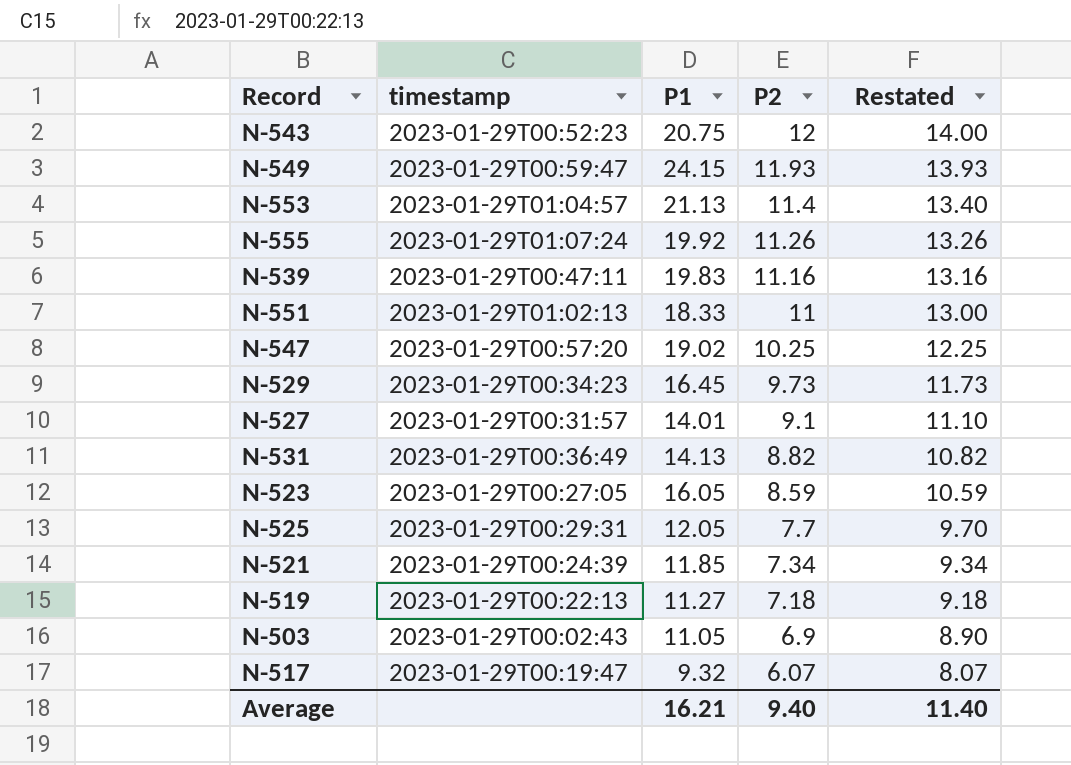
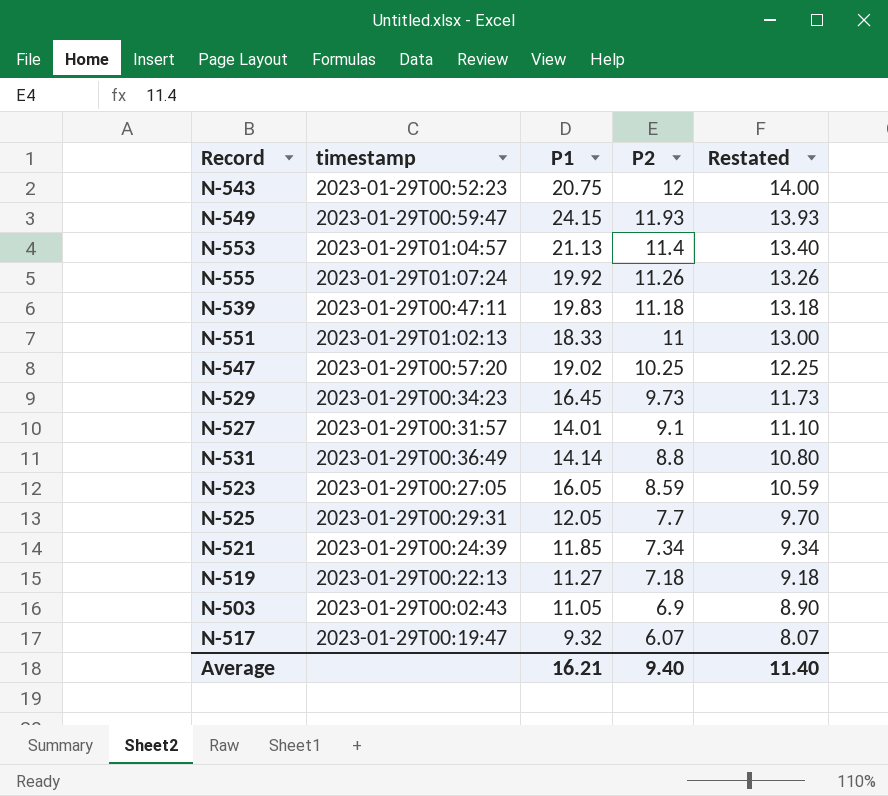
N-539 | P2: 11.16 -> 11.18
N-539 | Restated: 13.16 -> 13.18
N-531 | P1: 14.13 -> 14.14
N-531 | P2: 8.82 -> 8.8
N-531 | Restated: 10.82 -> 10.80

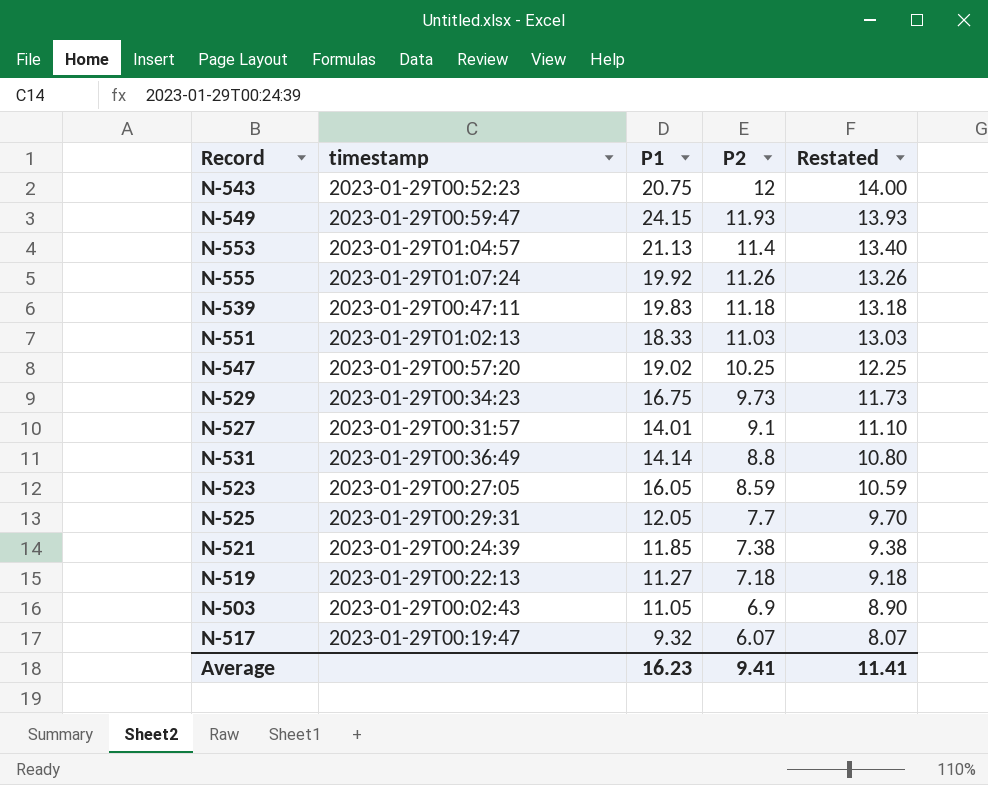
N-551 | P2: 11 -> 11.03
N-551 | Restated: 13.00 -> 13.03
N-529 | P1: 16.45 -> 16.75
N-521 | P2: 7.34 -> 7.38
N-521 | Restated: 9.34 -> 9.38
Average | P1: 16.21 -> 16.23
Average | P2: 9.40 -> 9.41
Average | Restated: 11.40 -> 11.41

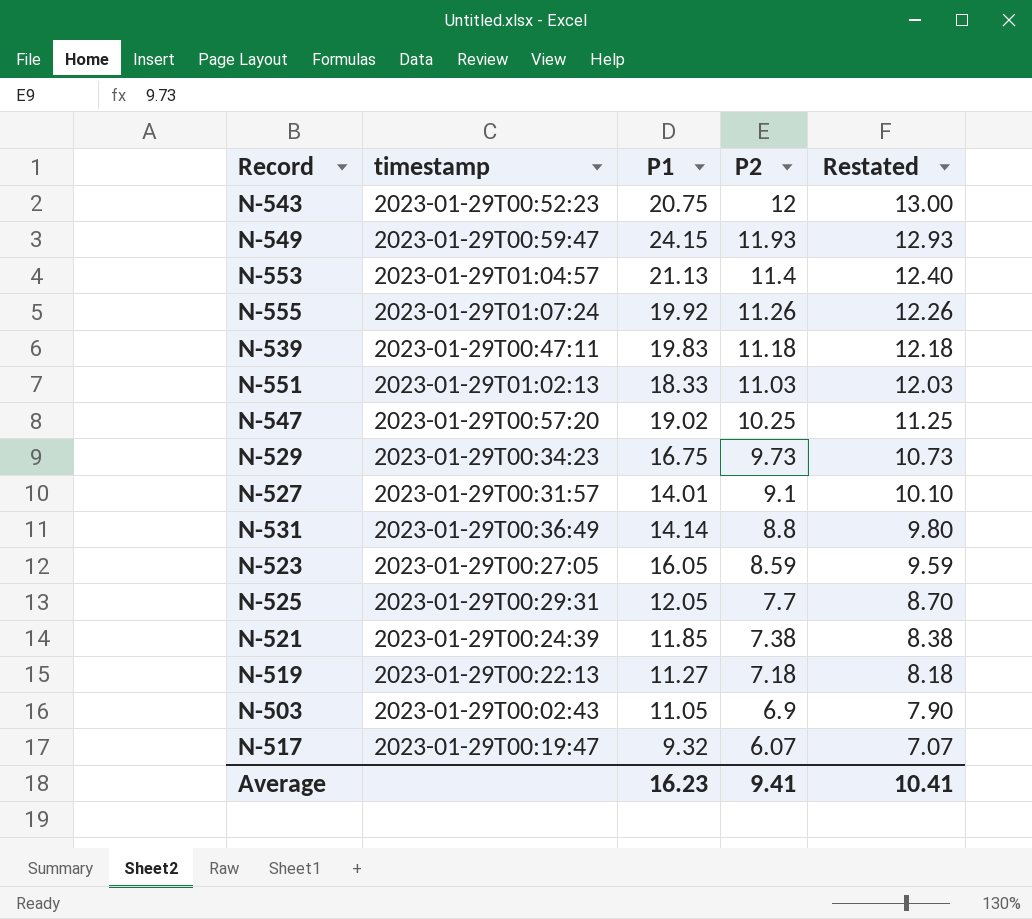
column Restated | formula: [P2] + 2 -> [P2] + 1
Average | Restated: 11.41 -> 10.41

